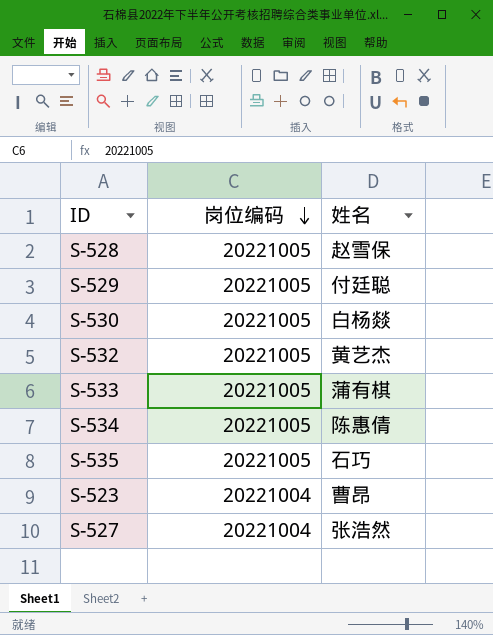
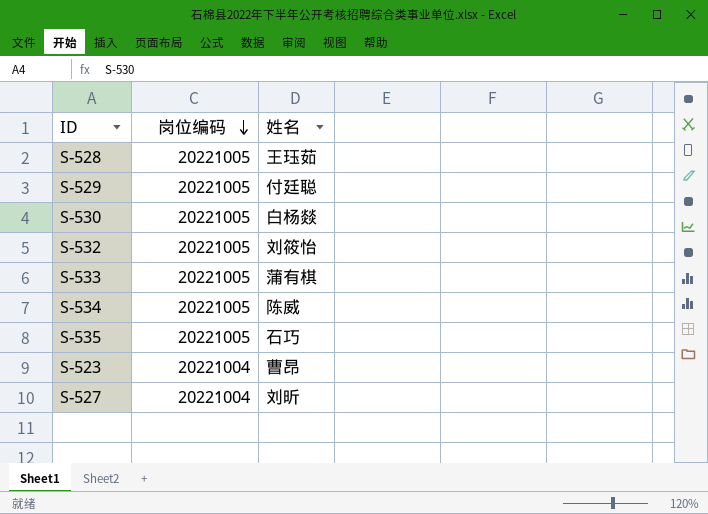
S-528 | 姓名: 赵雪保 -> 王珏茹
S-532 | 姓名: 黄艺杰 -> 刘筱怡
S-534 | 姓名: 陈惠倩 -> 陈威
S-527 | 姓名: 张浩然 -> 刘昕

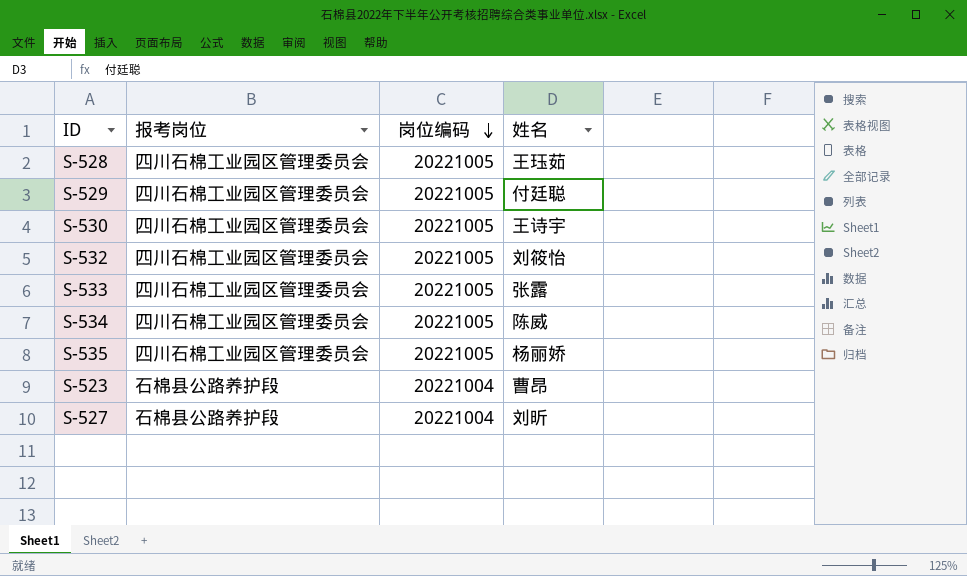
column 报考岗位 | position: none -> 2
S-530 | 姓名: 白杨燚 -> 王诗宇
S-533 | 姓名: 蒲有棋 -> 张露
S-535 | 姓名: 石巧 -> 杨丽娇

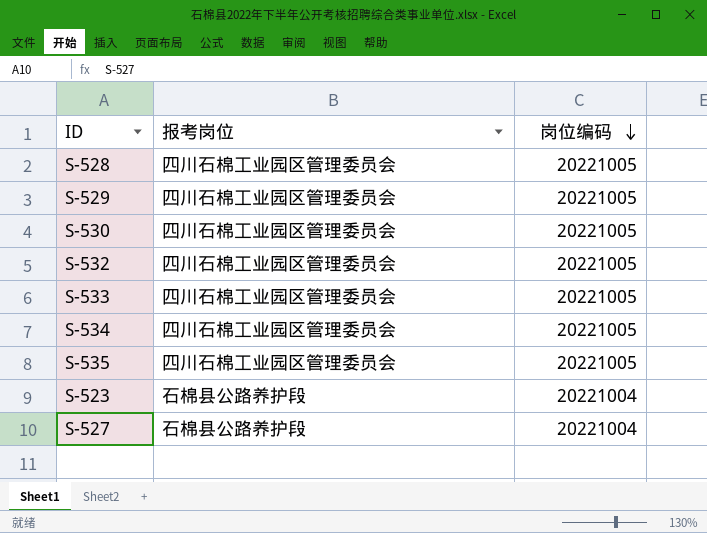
column 姓名 | position: 4 -> none

